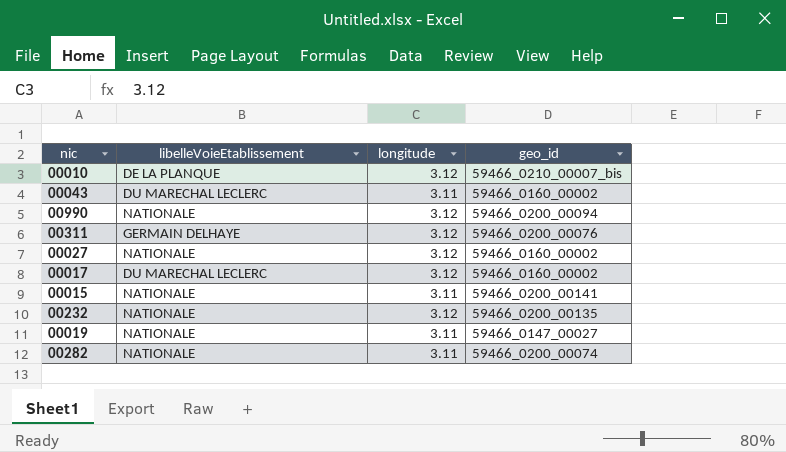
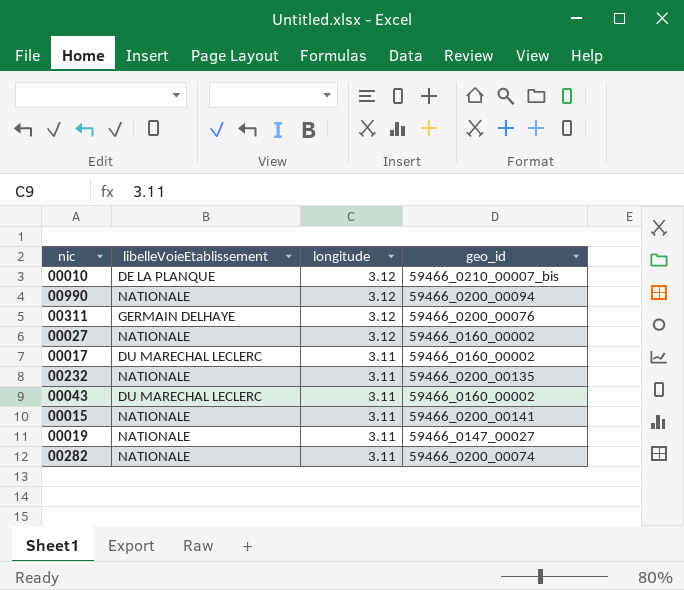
row order: none -> longitude descending
00017 | longitude: 3.12 -> 3.11
00232 | longitude: 3.12 -> 3.11

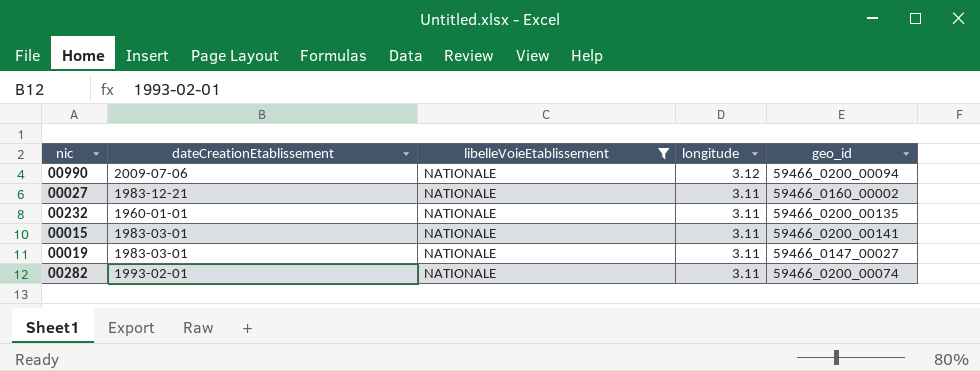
filter: none -> libelleVoieEtablissement = NATIONALE
column dateCreationEtablissement | position: none -> 2
00027 | longitude: 3.12 -> 3.11

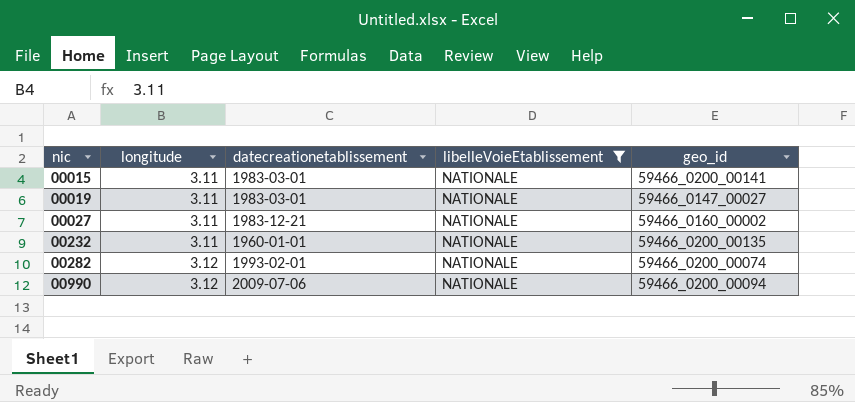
row order: longitude descending -> nic ascending
column longitude | position: 4 -> 2
column name: dateCreationEtablissement -> datecreationetablissement
00282 | longitude: 3.11 -> 3.12

